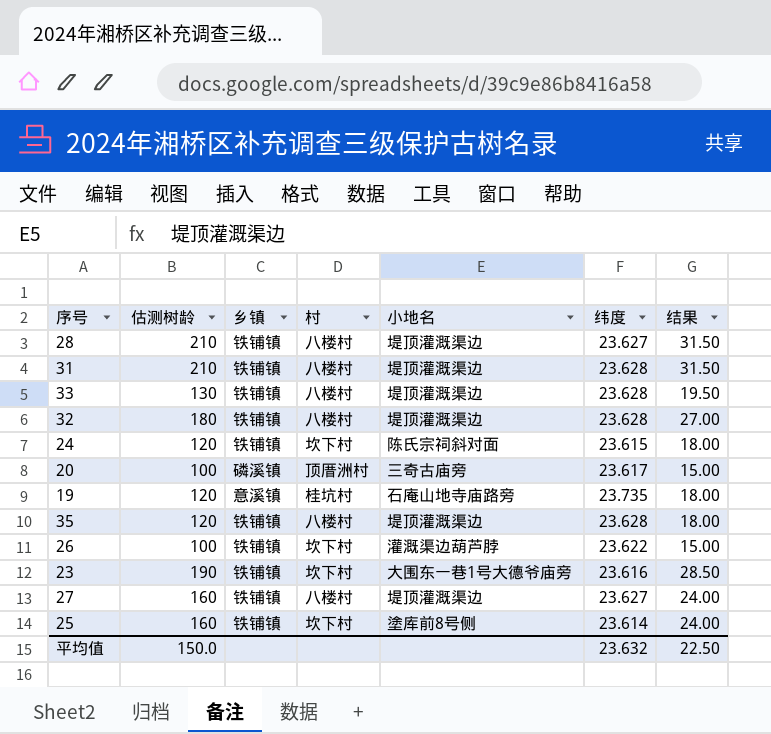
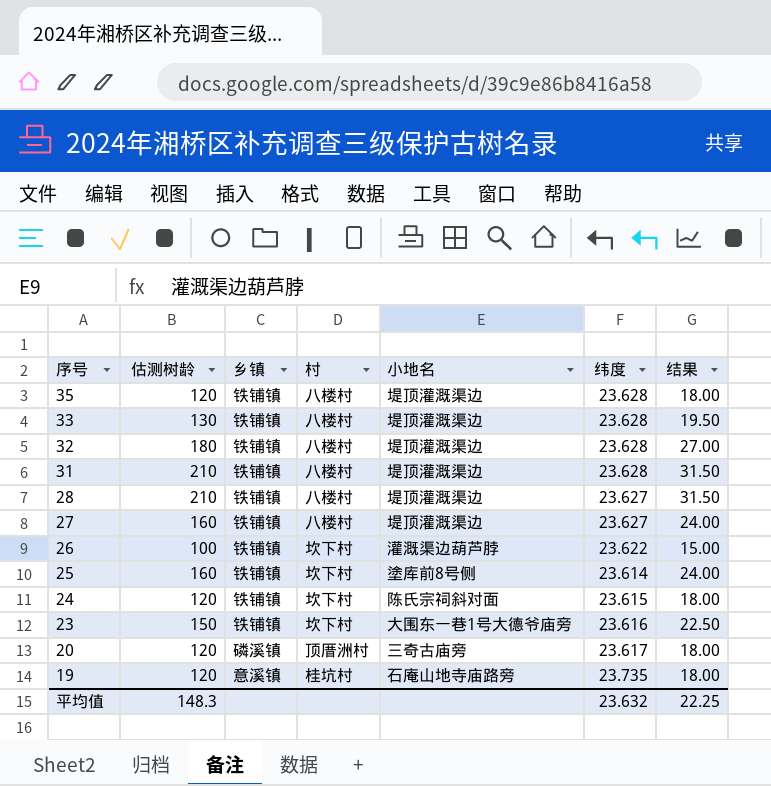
row order: none -> 序号 descending
23 | 估测树龄: 190 -> 150
23 | 结果: 28.50 -> 22.50
20 | 估测树龄: 100 -> 120
20 | 结果: 15.00 -> 18.00
平均值 | 估测树龄: 150.0 -> 148.3
平均值 | 结果: 22.50 -> 22.25

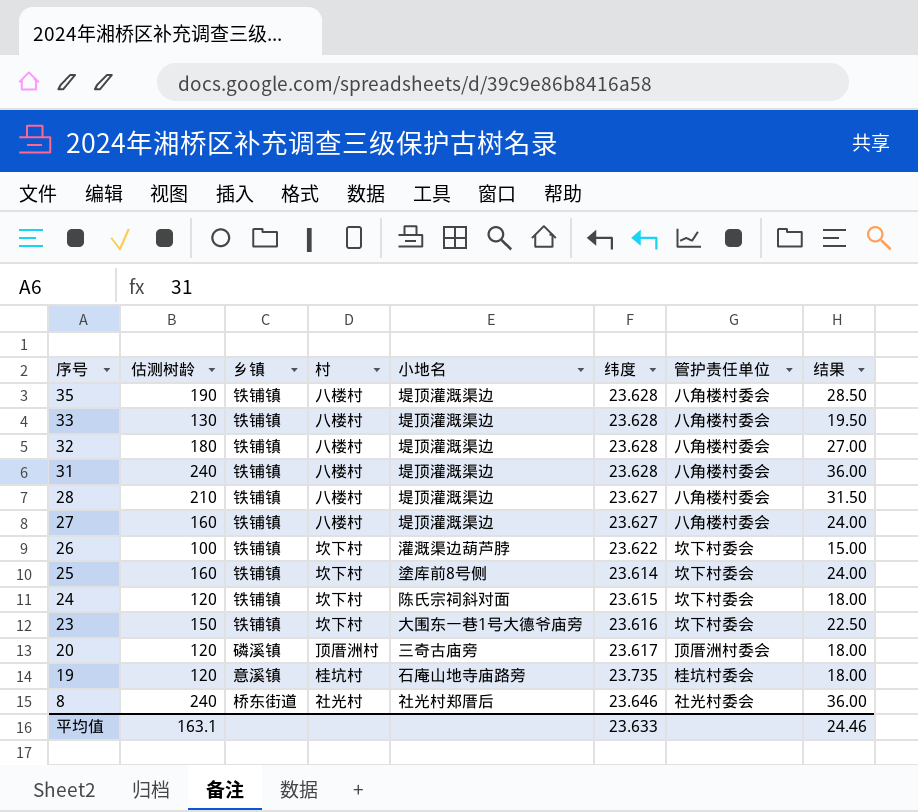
column 管护责任单位 | position: none -> 7
35 | 估测树龄: 120 -> 190
35 | 结果: 18.00 -> 28.50
31 | 估测树龄: 210 -> 240
31 | 结果: 31.50 -> 36.00
row 8: none -> 240 | 桥东街道 | 社光村 | 社光村郑厝后 | 23.646 | 社光村委会 | 36.00
平均值 | 估测树龄: 148.3 -> 163.1
平均值 | 纬度: 23.632 -> 23.633
平均值 | 结果: 22.25 -> 24.46

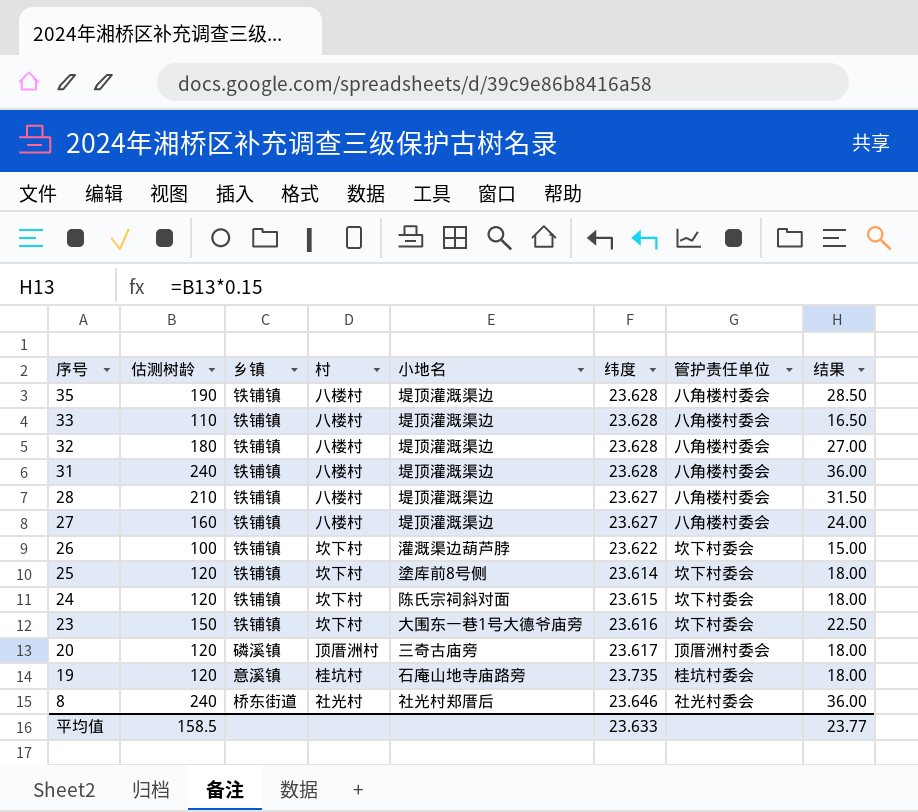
33 | 估测树龄: 130 -> 110
33 | 结果: 19.50 -> 16.50
25 | 估测树龄: 160 -> 120
25 | 结果: 24.00 -> 18.00
平均值 | 估测树龄: 163.1 -> 158.5
平均值 | 结果: 24.46 -> 23.77

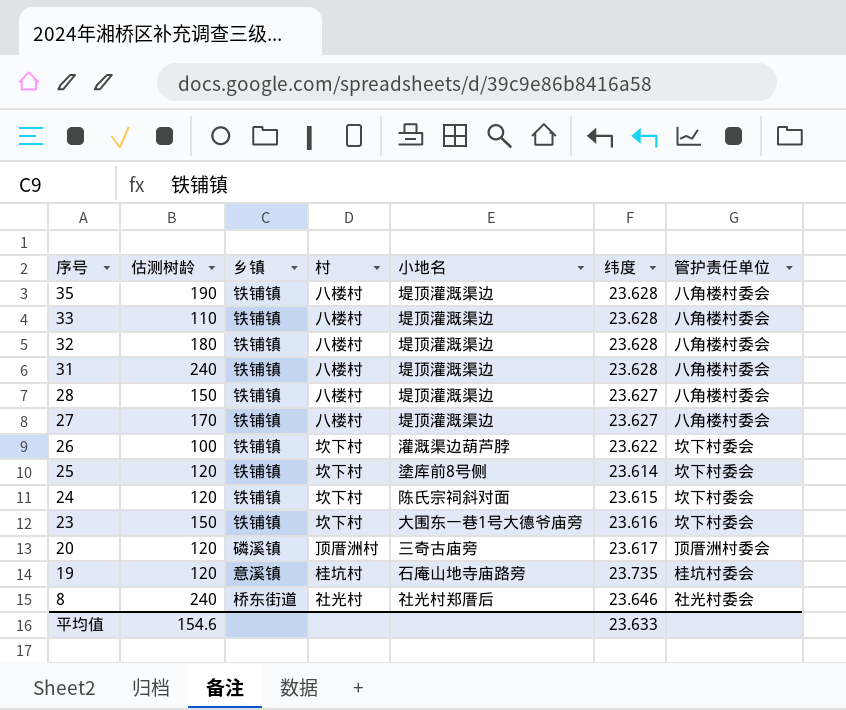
column 结果 | formula: [估测树龄] * 0.15 -> none
28 | 估测树龄: 210 -> 150
27 | 估测树龄: 160 -> 170
平均值 | 估测树龄: 158.5 -> 154.6

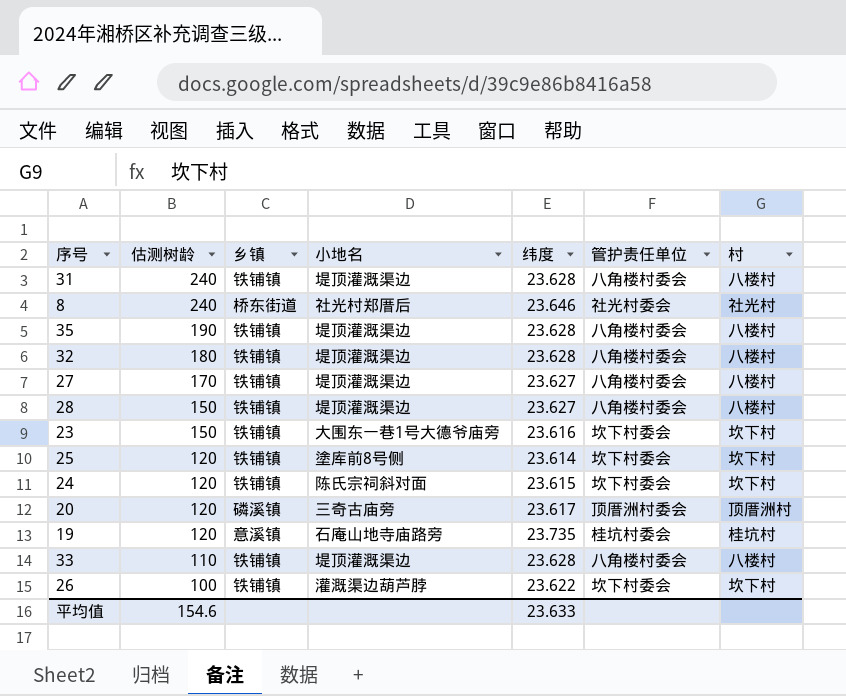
row order: 序号 descending -> 估测树龄 descending
column 村 | position: 4 -> 7

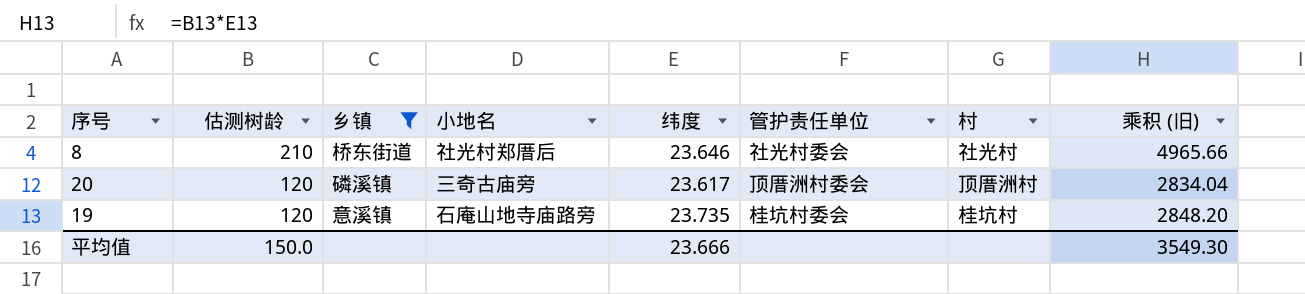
filter: none -> 乡镇 != 铁铺镇
column 乘积 (旧) | formula: none -> [估测树龄] * [纬度]
8 | 估测树龄: 240 -> 210
平均值 | 估测树龄: 154.6 -> 150.0
平均值 | 纬度: 23.633 -> 23.666

